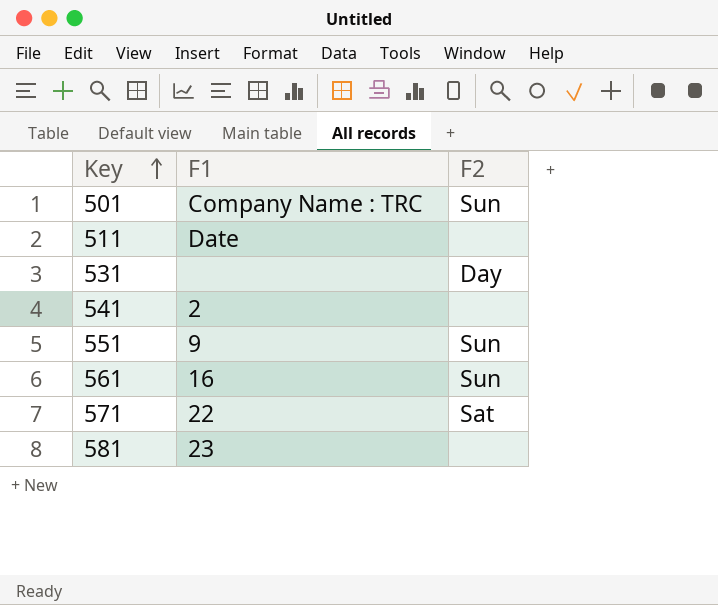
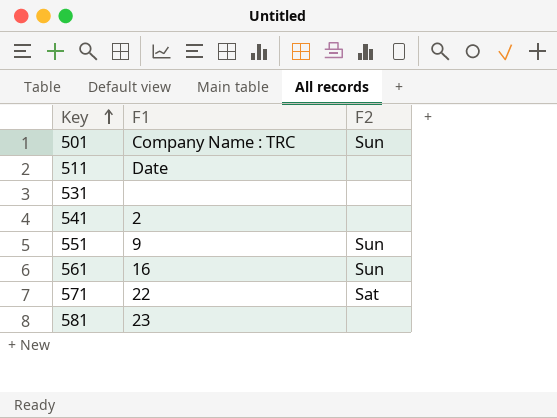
531 | F2: Day -> none

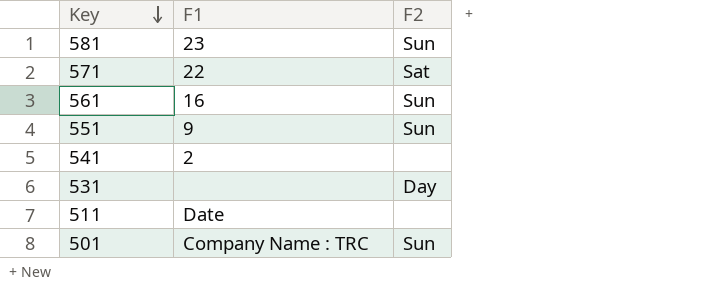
row order: Key ascending -> Key descending
581 | F2: none -> Sun
531 | F2: none -> Day

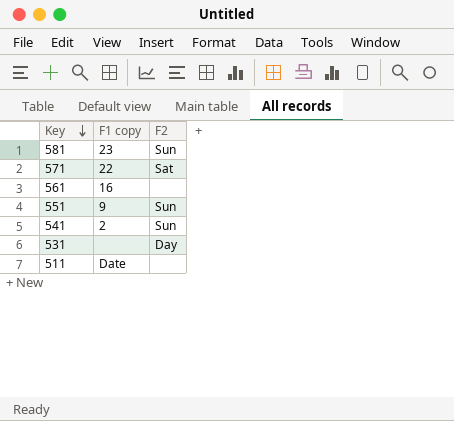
column name: F1 -> F1 copy
row 501: Company Name : TRC | Sun -> none
561 | F2: Sun -> none
541 | F2: none -> Sun

